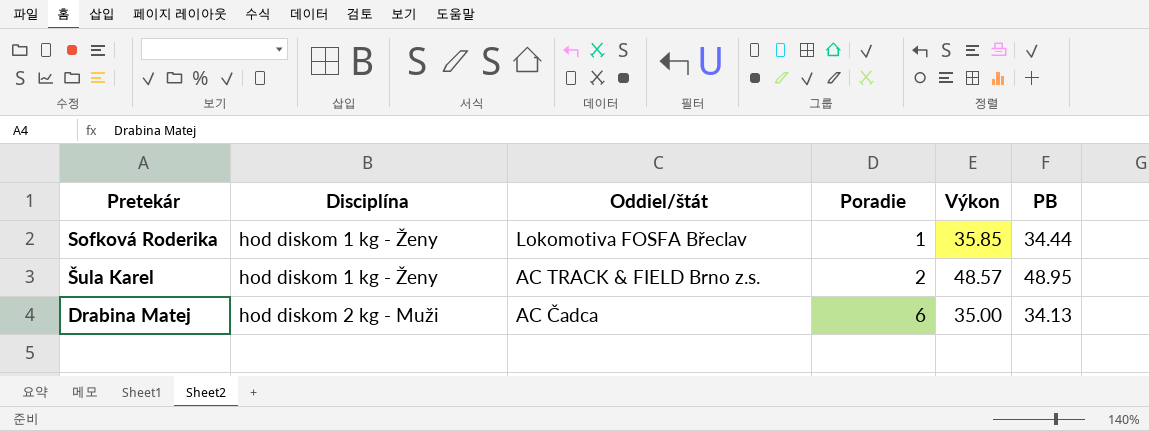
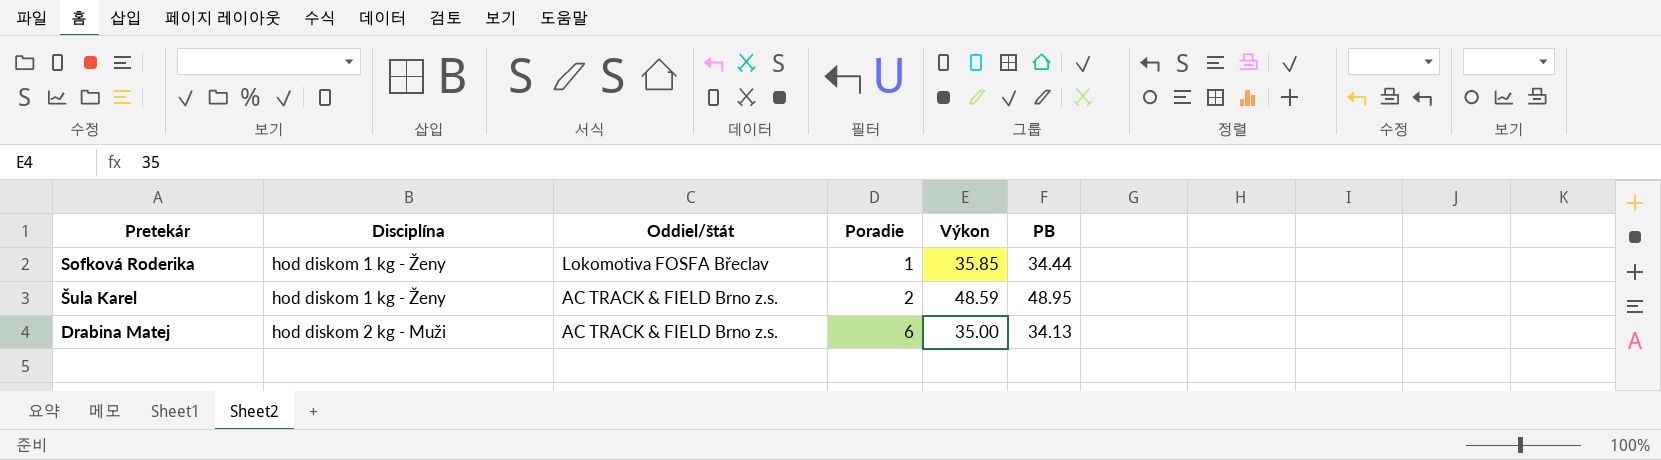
Šula Karel | Výkon: 48.57 -> 48.59
Drabina Matej | Oddiel/štát: AC Čadca -> AC TRACK & FIELD Brno z.s.

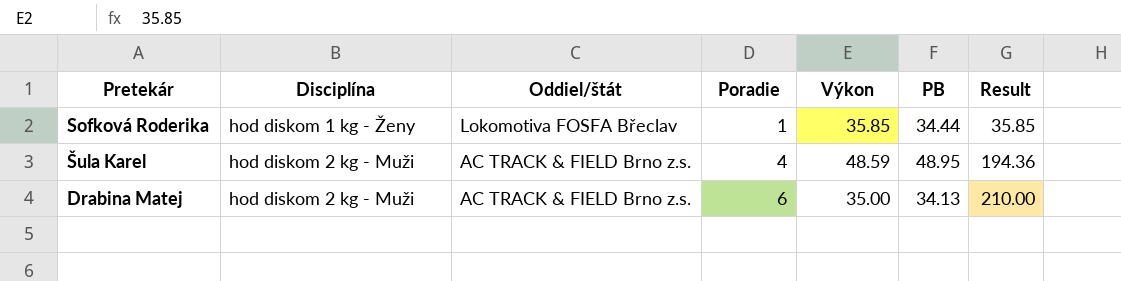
column Result | formula: none -> [Poradie] * [Výkon]
Šula Karel | Disciplína: hod diskom 1 kg - Ženy -> hod diskom 2 kg - Muži
Šula Karel | Poradie: 2 -> 4

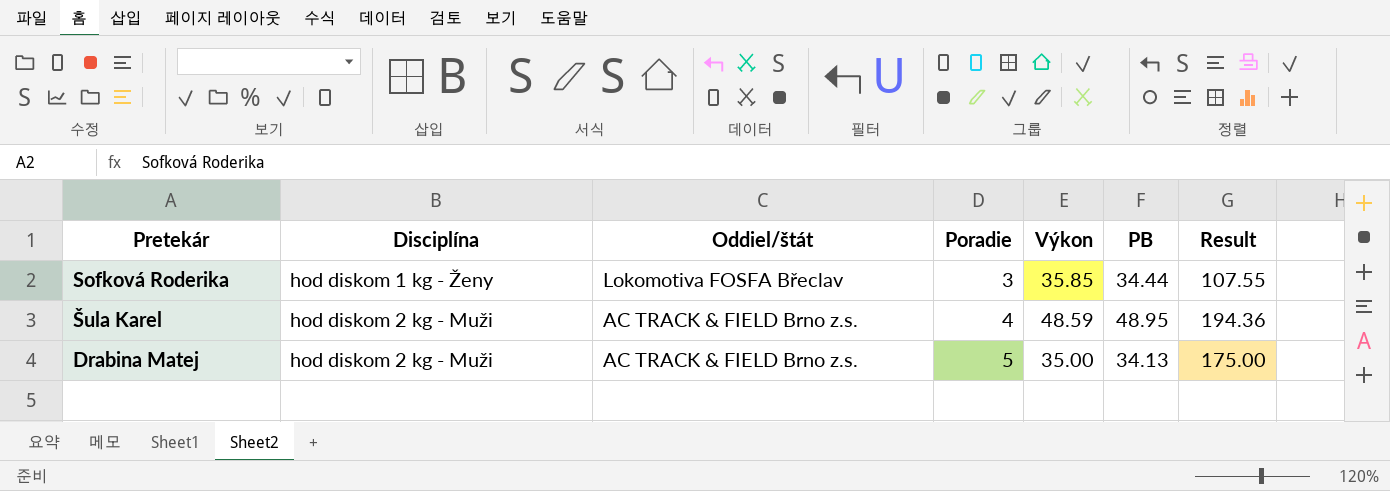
Sofková Roderika | Poradie: 1 -> 3
Sofková Roderika | Result: 35.85 -> 107.55
Drabina Matej | Poradie: 6 -> 5
Drabina Matej | Result: 210.00 -> 175.00

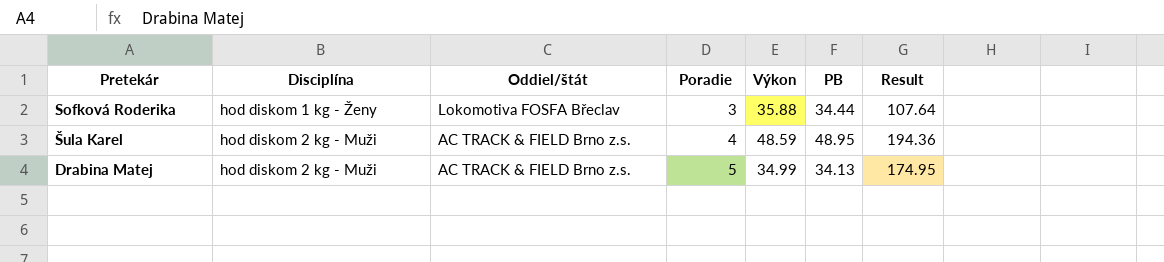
Sofková Roderika | Výkon: 35.85 -> 35.88
Sofková Roderika | Result: 107.55 -> 107.64
Drabina Matej | Výkon: 35.00 -> 34.99
Drabina Matej | Result: 175.00 -> 174.95

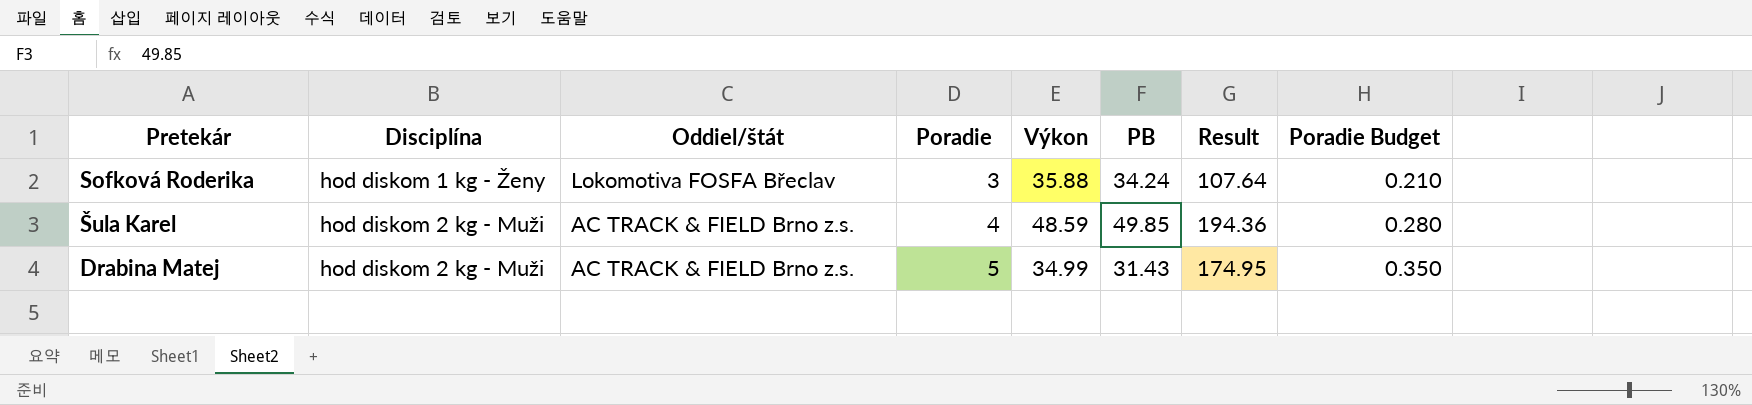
column Poradie Budget | formula: none -> [Poradie] * 0.07
Sofková Roderika | PB: 34.44 -> 34.24
Šula Karel | PB: 48.95 -> 49.85
Drabina Matej | PB: 34.13 -> 31.43

